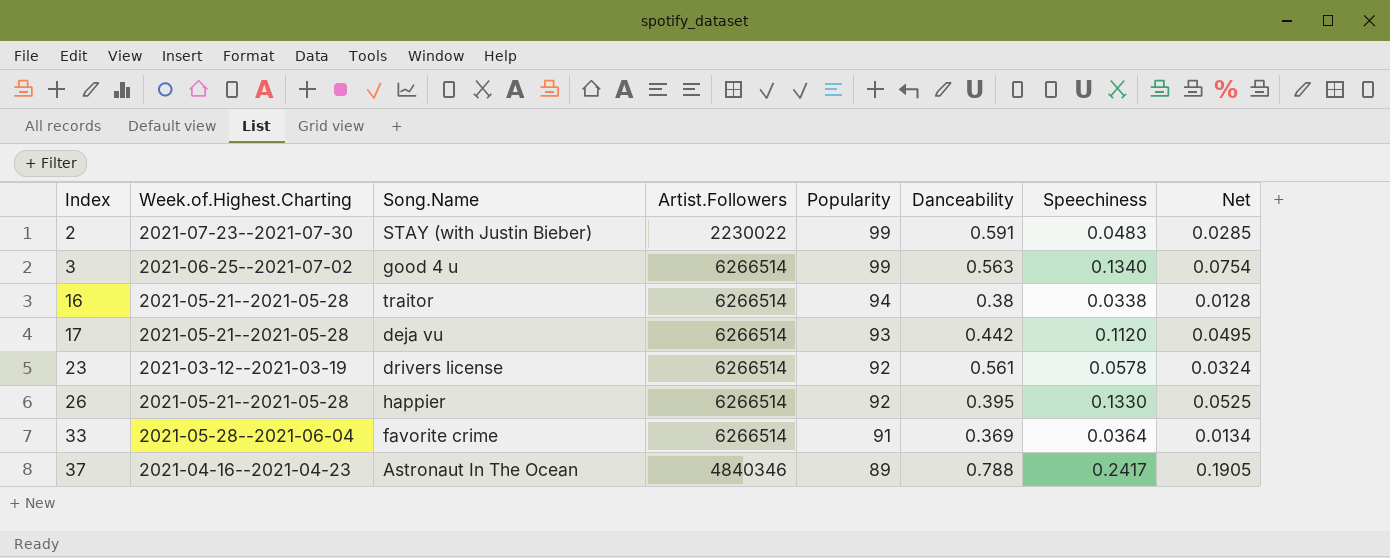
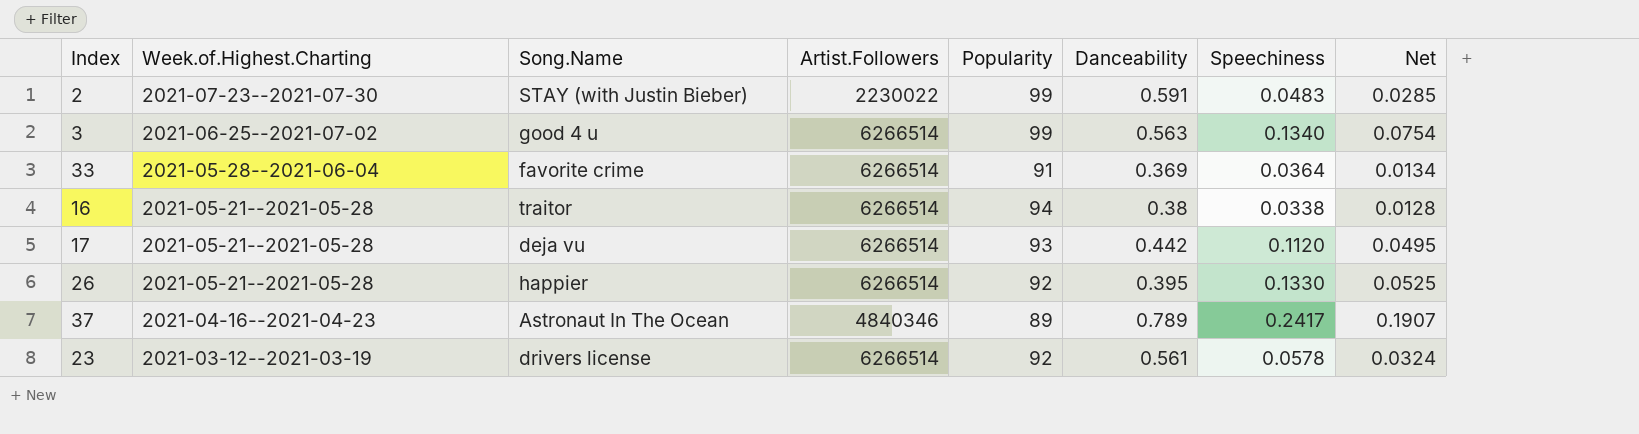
row order: Index ascending -> Week.of.Highest.Charting descending
37 | Danceability: 0.788 -> 0.789
37 | Net: 0.1905 -> 0.1907

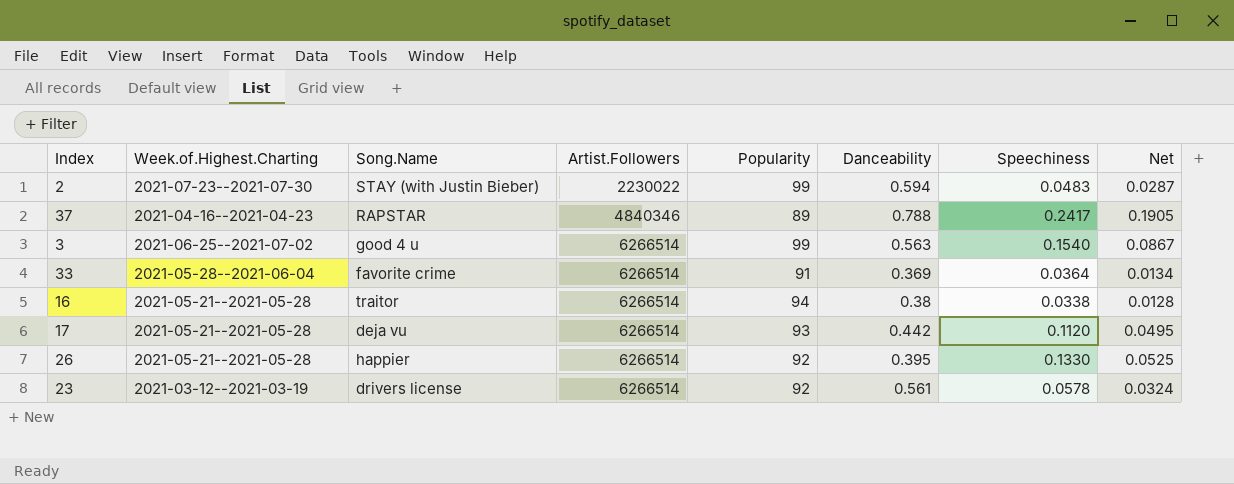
row order: Week.of.Highest.Charting descending -> Artist.Followers ascending
2 | Danceability: 0.591 -> 0.594
2 | Net: 0.0285 -> 0.0287
37 | Song.Name: Astronaut In The Ocean -> RAPSTAR
37 | Danceability: 0.789 -> 0.788
37 | Net: 0.1907 -> 0.1905
3 | Speechiness: 0.1340 -> 0.1540
3 | Net: 0.0754 -> 0.0867

